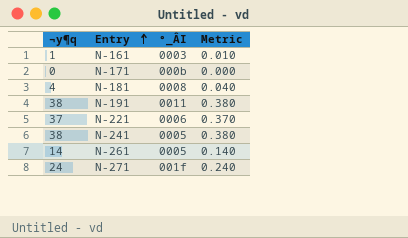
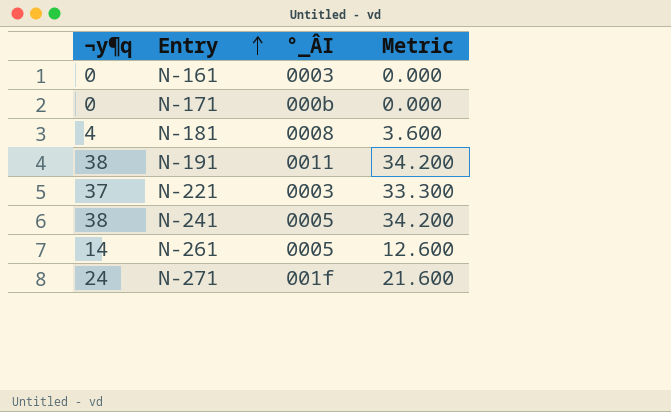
column Metric | formula: [¬y¶q] * 0.01 -> [¬y¶q] * 0.9
N-161 | ¬y¶q: 1 -> 0
N-221 | °_ÂI: 0006 -> 0003

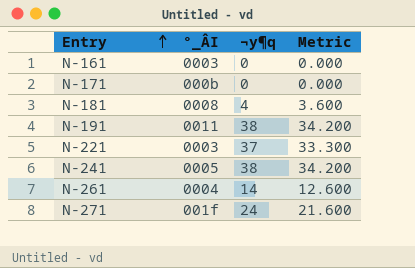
column ¬y¶q | position: 1 -> 3
N-261 | °_ÂI: 0005 -> 0004

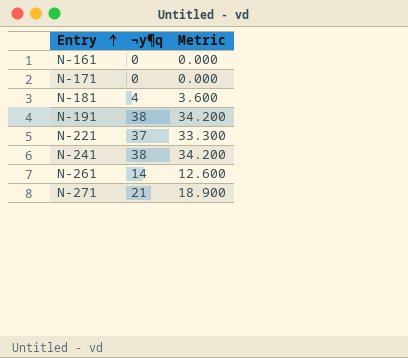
column °_ÂI | position: 2 -> none
N-271 | ¬y¶q: 24 -> 21
N-271 | Metric: 21.600 -> 18.900

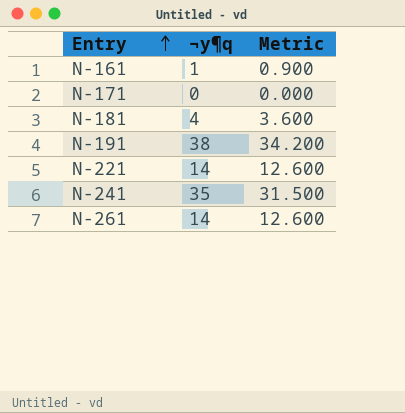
row N-271: 21 | 18.900 -> none
N-161 | ¬y¶q: 0 -> 1
N-161 | Metric: 0.000 -> 0.900
N-221 | ¬y¶q: 37 -> 14
N-221 | Metric: 33.300 -> 12.600
N-241 | ¬y¶q: 38 -> 35
N-241 | Metric: 34.200 -> 31.500

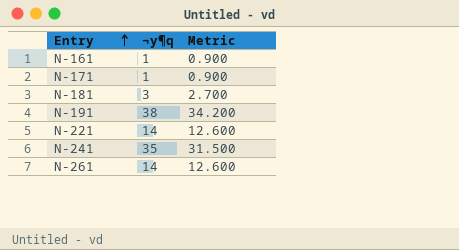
N-171 | ¬y¶q: 0 -> 1
N-171 | Metric: 0.000 -> 0.900
N-181 | ¬y¶q: 4 -> 3
N-181 | Metric: 3.600 -> 2.700

